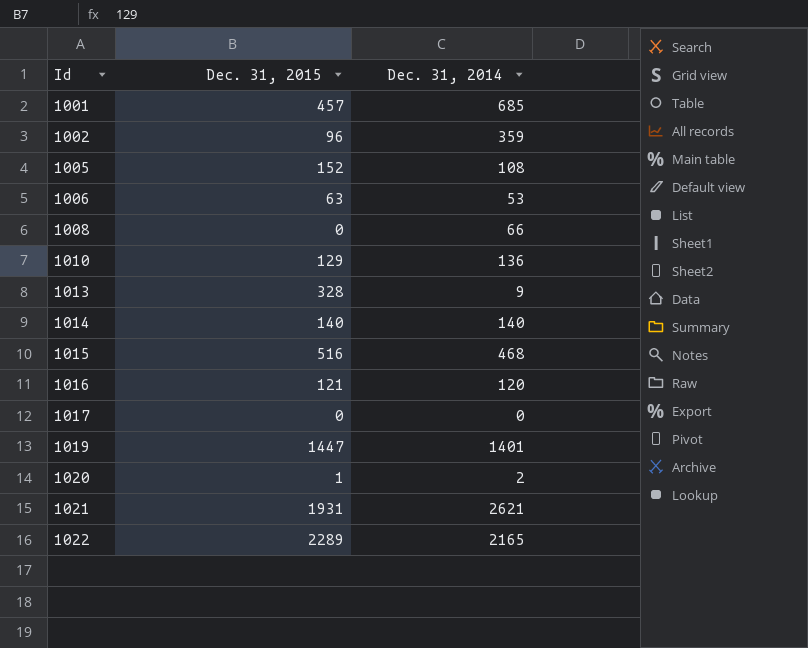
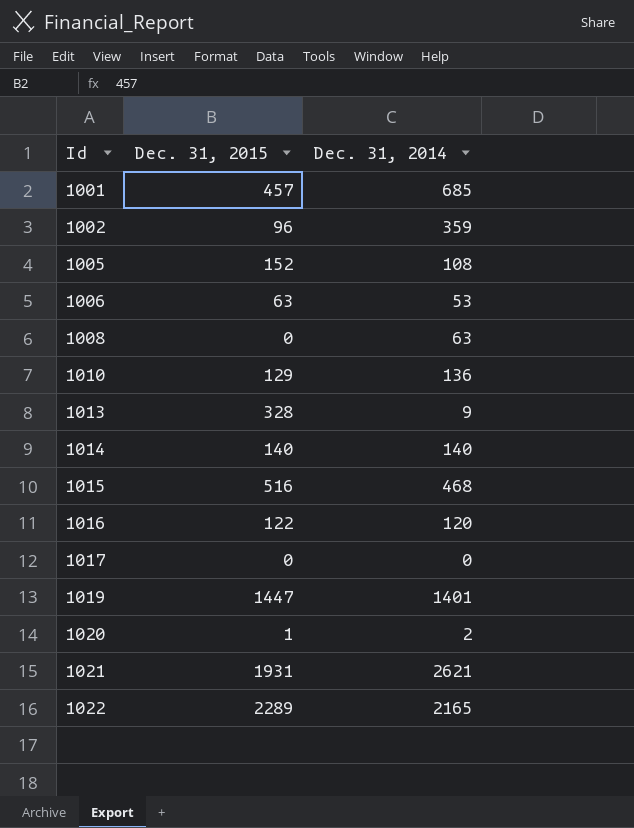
1008 | Dec. 31, 2014: 66 -> 63
1016 | Dec. 31, 2015: 121 -> 122

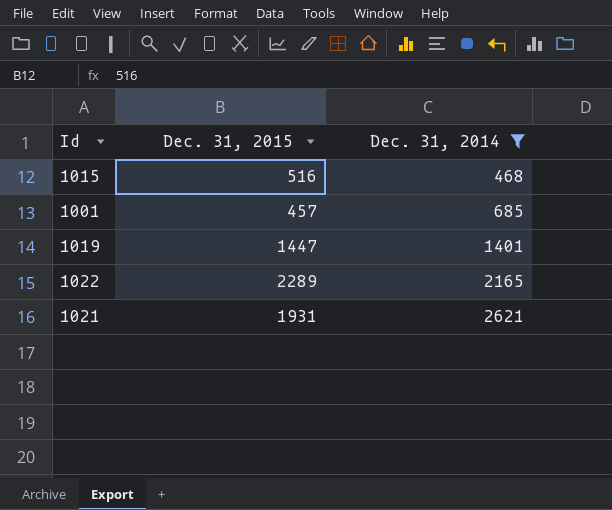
filter: none -> Dec. 31, 2014 >= 468
row order: Id ascending -> Dec. 31, 2014 ascending

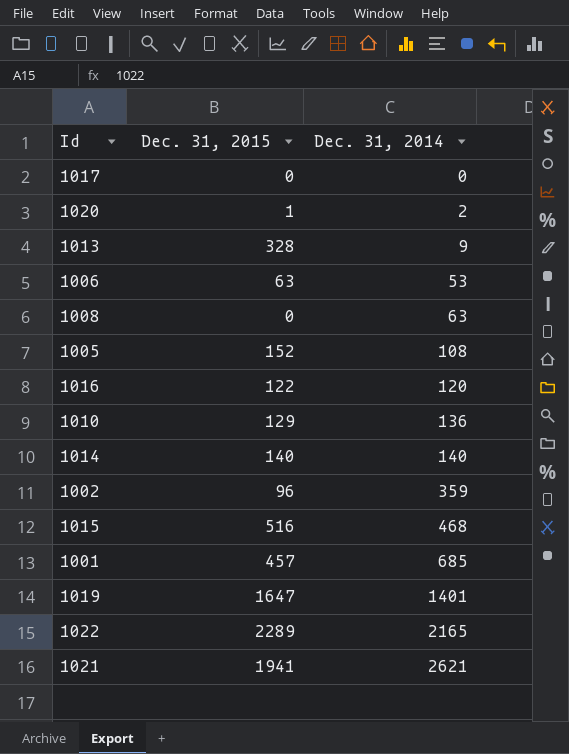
filter: Dec. 31, 2014 >= 468 -> none
1019 | Dec. 31, 2015: 1447 -> 1647
1021 | Dec. 31, 2015: 1931 -> 1941

